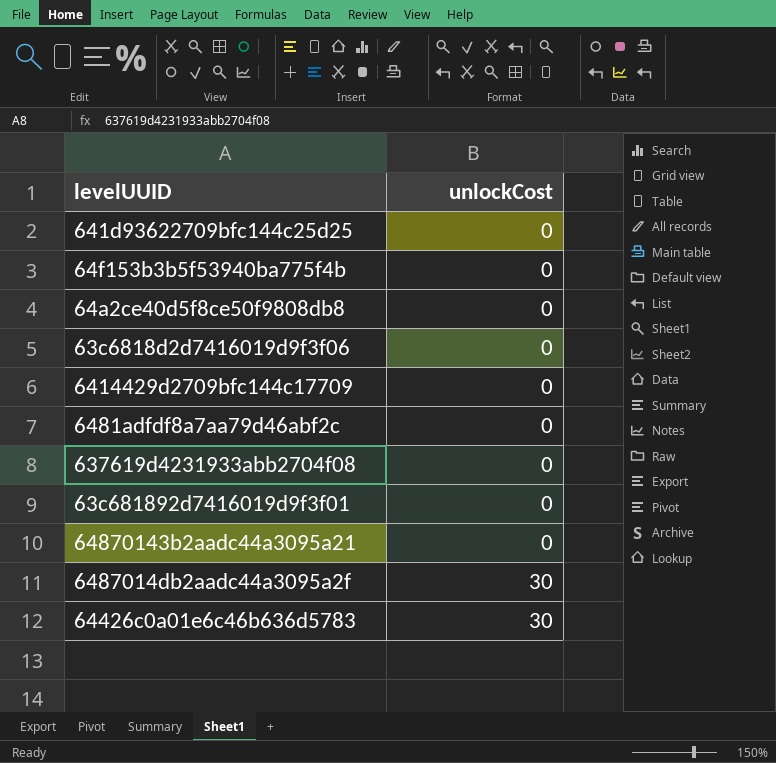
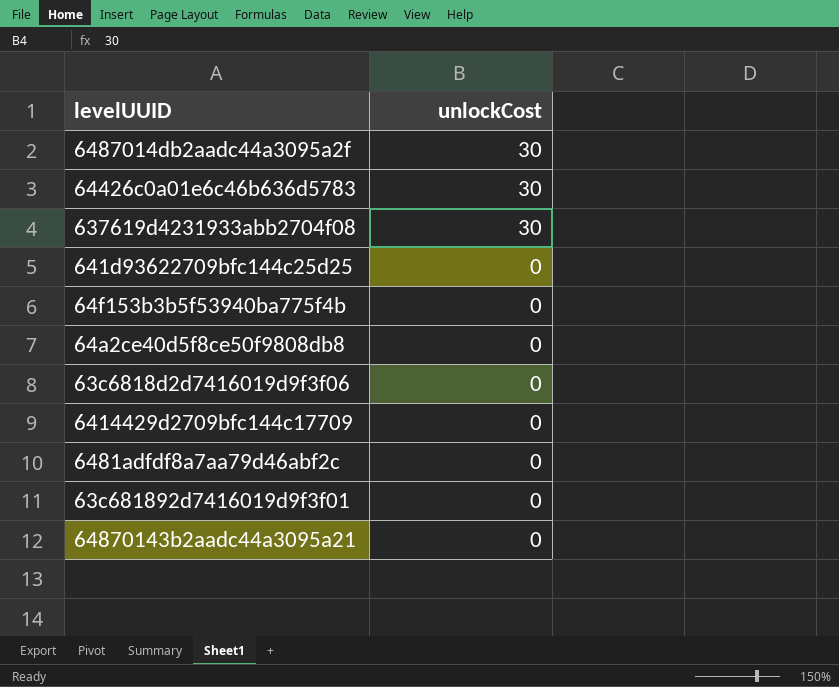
row order: unlockCost ascending -> unlockCost descending
637619d4231933abb2704f08 | unlockCost: 0 -> 30

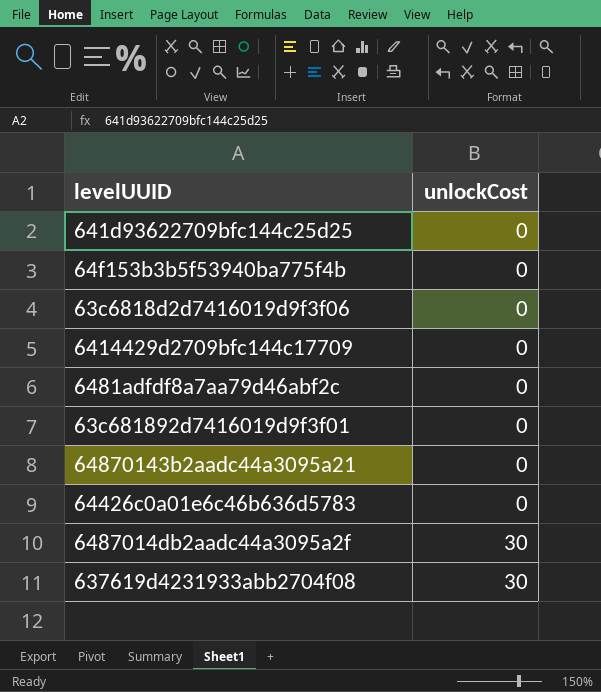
row order: unlockCost descending -> unlockCost ascending
row 64a2ce40d5f8ce50f9808db8: 0 -> none
64426c0a01e6c46b636d5783 | unlockCost: 30 -> 0

